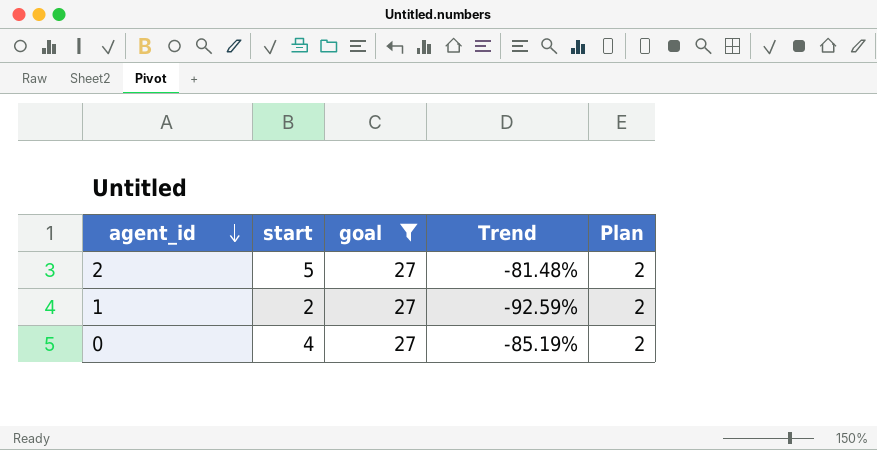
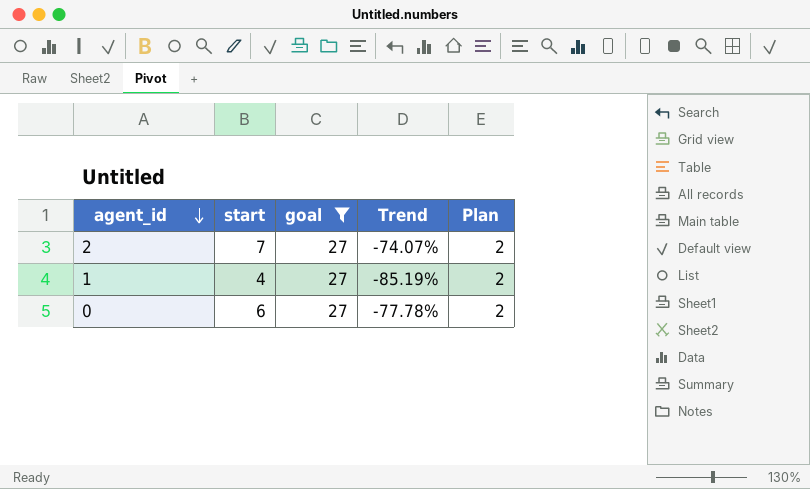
2 | start: 5 -> 7
2 | Trend: -81.48% -> -74.07%
1 | start: 2 -> 4
1 | Trend: -92.59% -> -85.19%
0 | start: 4 -> 6
0 | Trend: -85.19% -> -77.78%

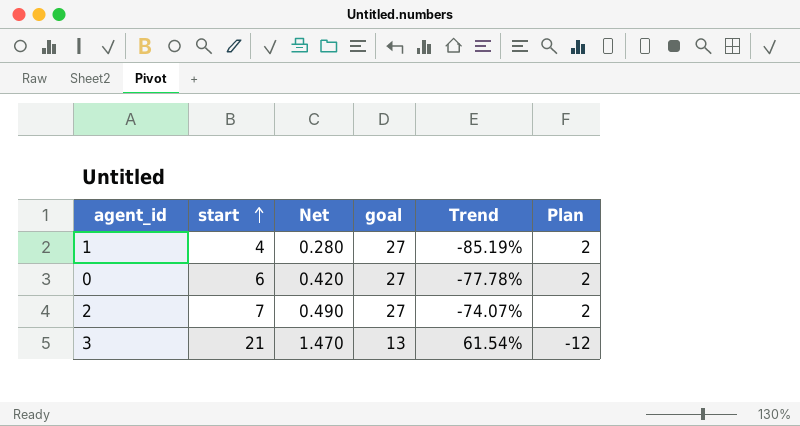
filter: goal = 27 -> none
row order: agent_id descending -> start ascending
column Net | formula: none -> [start] * 0.07

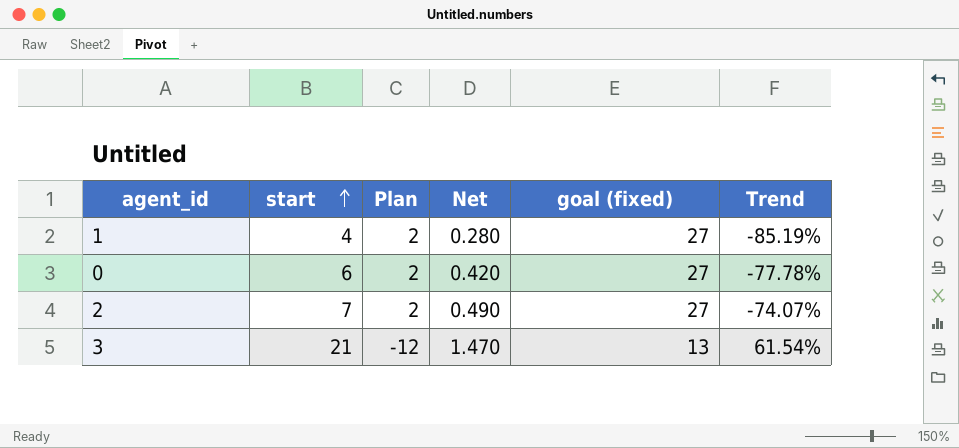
column Plan | position: 6 -> 3
column name: goal -> goal (fixed)

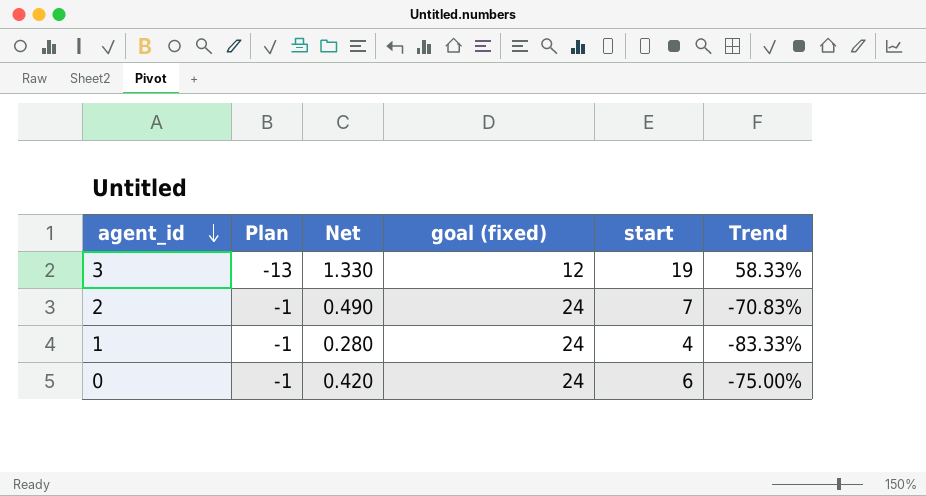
row order: start ascending -> agent_id descending
column start | position: 2 -> 5
3 | Plan: -12 -> -13
3 | Net: 1.470 -> 1.330
3 | goal (fixed): 13 -> 12
3 | start: 21 -> 19
3 | Trend: 61.54% -> 58.33%
2 | Plan: 2 -> -1
2 | goal (fixed): 27 -> 24
2 | Trend: -74.07% -> -70.83%
1 | Plan: 2 -> -1
1 | goal (fixed): 27 -> 24
1 | Trend: -85.19% -> -83.33%
0 | Plan: 2 -> -1
0 | goal (fixed): 27 -> 24
0 | Trend: -77.78% -> -75.00%

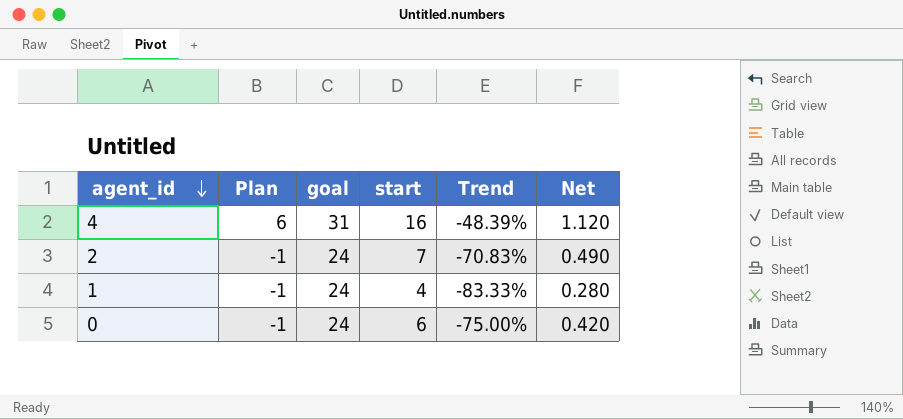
column name: goal (fixed) -> goal
column Net | position: 3 -> 6
row 3: -13 | 1.330 | 12 | 19 | 58.33% -> none
row 4: none -> 6 | 31 | 16 | -48.39% | 1.120

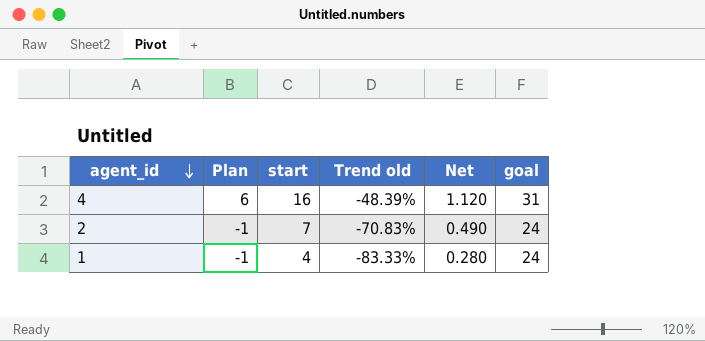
column name: Trend -> Trend old
column goal | position: 3 -> 6
row 0: -1 | 24 | 6 | -75.00% | 0.420 -> none

